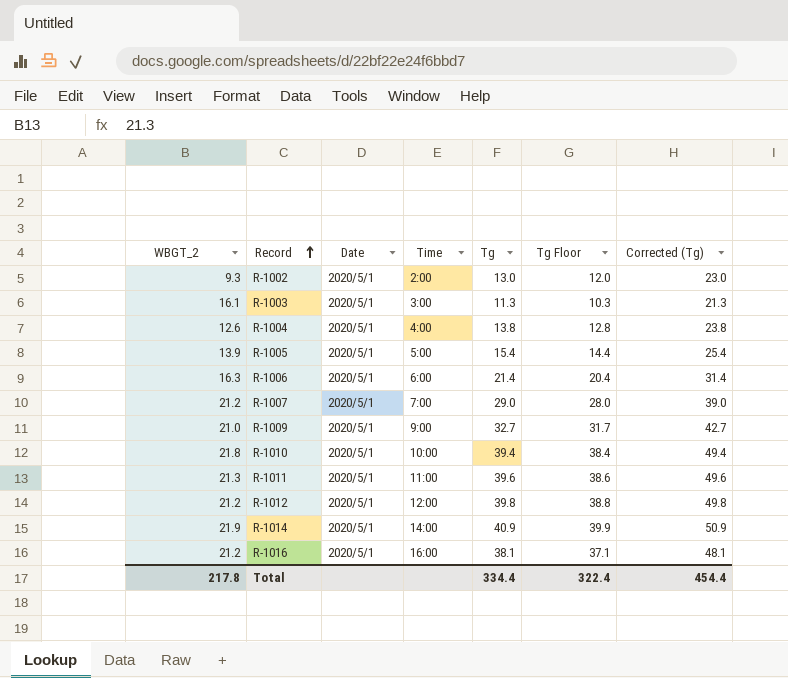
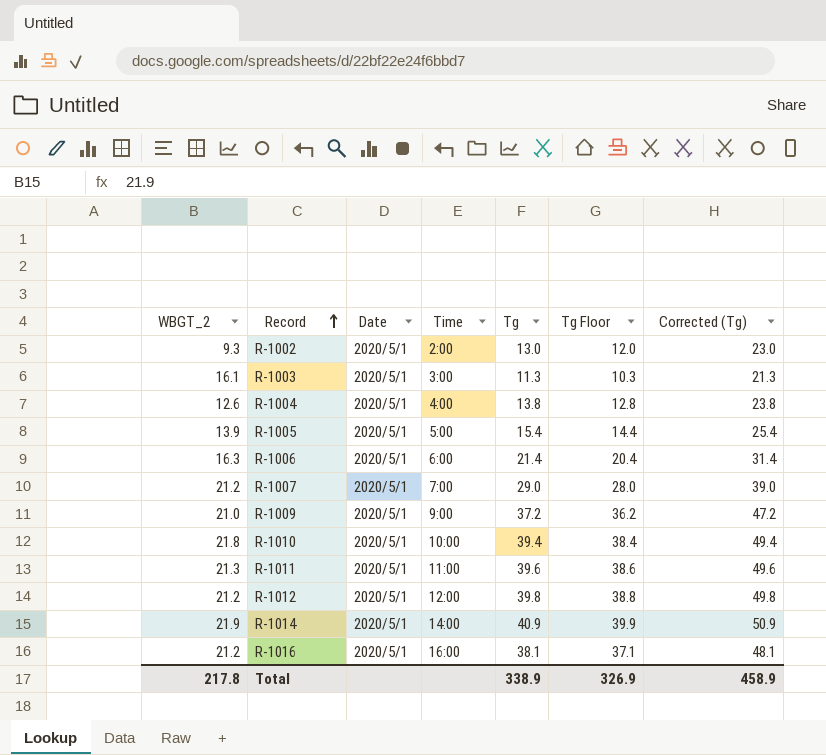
R-1009 | Tg: 32.7 -> 37.2
R-1009 | Tg Floor: 31.7 -> 36.2
R-1009 | Corrected (Tg): 42.7 -> 47.2
Total | Tg: 334.4 -> 338.9
Total | Tg Floor: 322.4 -> 326.9
Total | Corrected (Tg): 454.4 -> 458.9

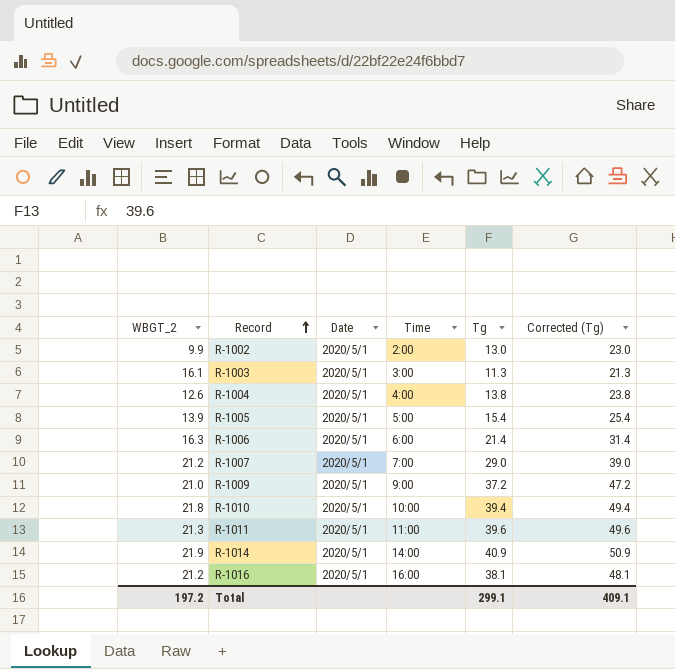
column Tg Floor | formula: [Tg] - 1 -> none
row R-1012: 21.2 | 2020/5/1 | 12:00 | 39.8 | 38.8 | 49.8 -> none
R-1002 | WBGT_2: 9.3 -> 9.9
Total | WBGT_2: 217.8 -> 197.2
Total | Tg: 338.9 -> 299.1
Total | Corrected (Tg): 458.9 -> 409.1

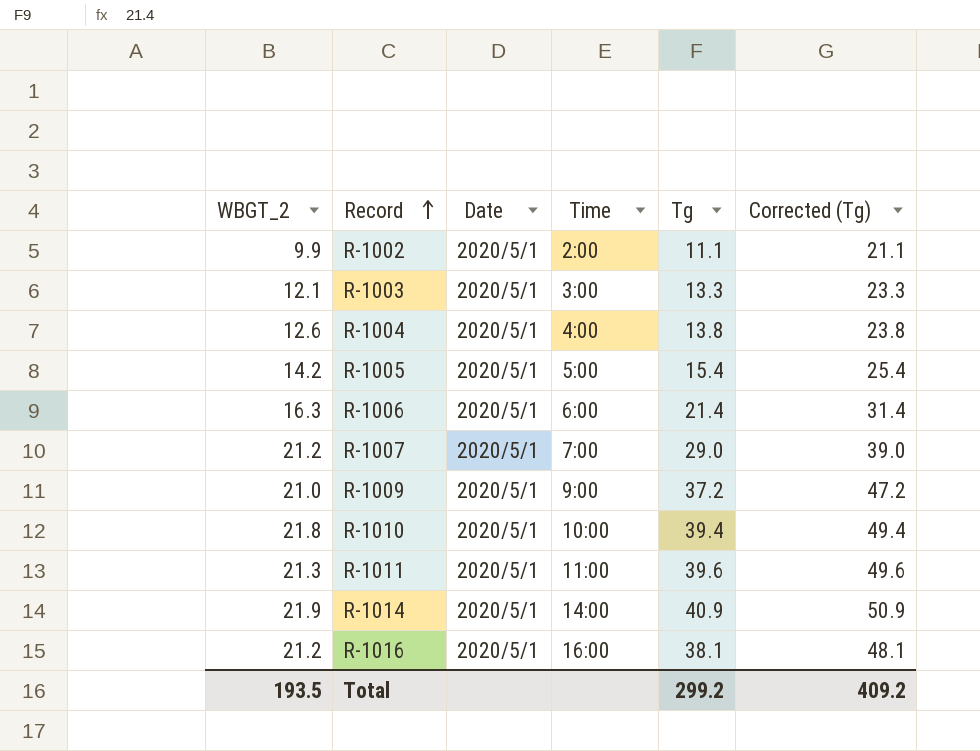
R-1002 | Tg: 13.0 -> 11.1
R-1002 | Corrected (Tg): 23.0 -> 21.1
R-1003 | WBGT_2: 16.1 -> 12.1
R-1003 | Tg: 11.3 -> 13.3
R-1003 | Corrected (Tg): 21.3 -> 23.3
R-1005 | WBGT_2: 13.9 -> 14.2
Total | WBGT_2: 197.2 -> 193.5
Total | Tg: 299.1 -> 299.2
Total | Corrected (Tg): 409.1 -> 409.2

